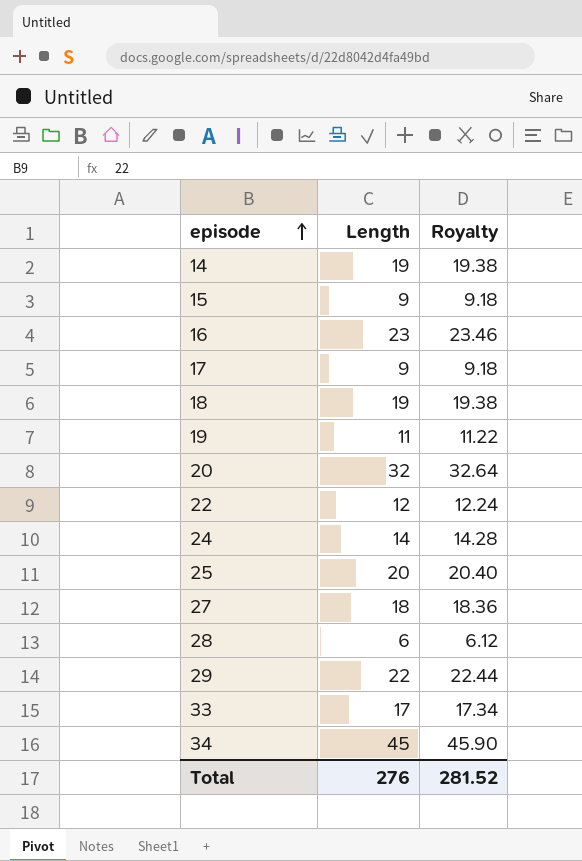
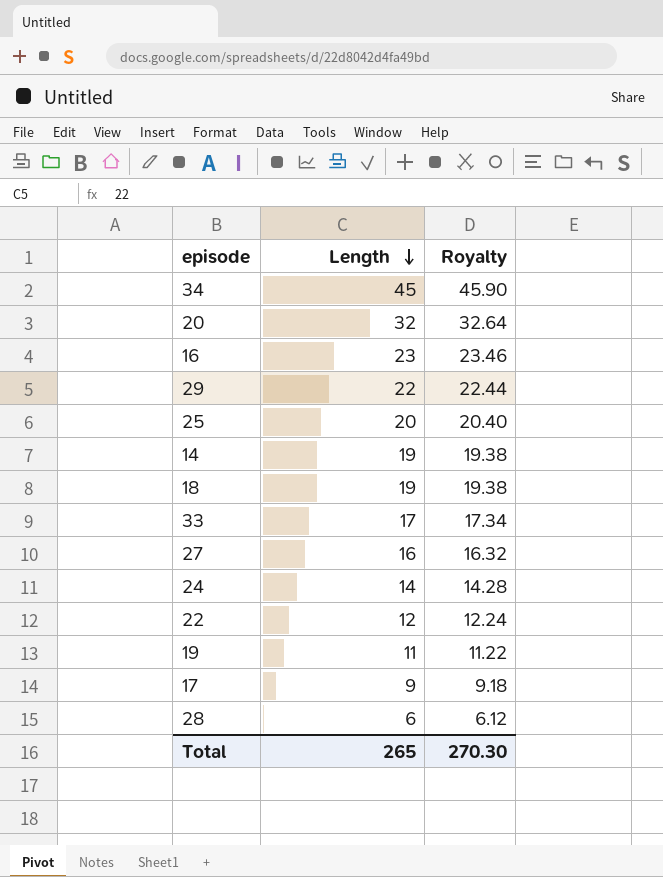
row order: episode ascending -> Length descending
row 15: 9 | 9.18 -> none
27 | Length: 18 -> 16
27 | Royalty: 18.36 -> 16.32
Total | Length: 276 -> 265
Total | Royalty: 281.52 -> 270.30

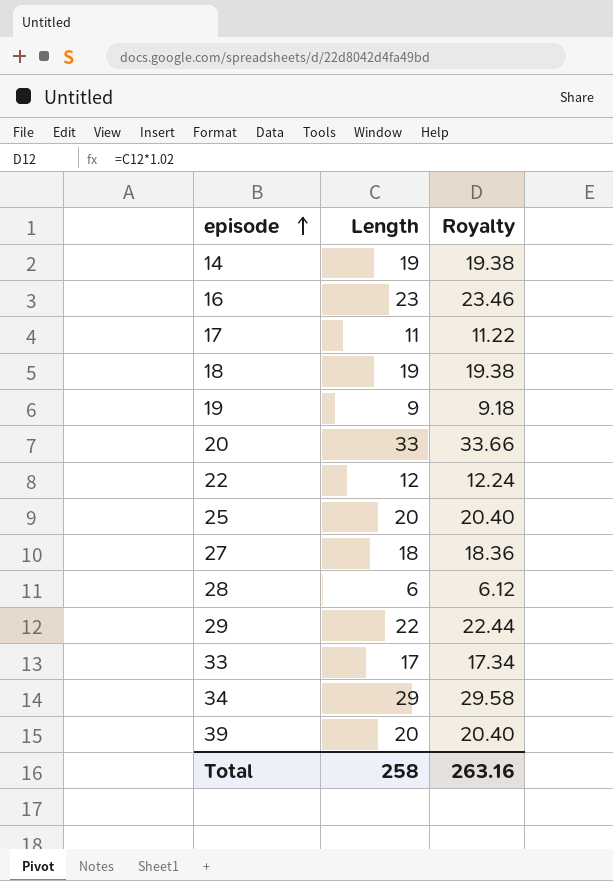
row order: Length descending -> episode ascending
row 24: 14 | 14.28 -> none
17 | Length: 9 -> 11
17 | Royalty: 9.18 -> 11.22
19 | Length: 11 -> 9
19 | Royalty: 11.22 -> 9.18
20 | Length: 32 -> 33
20 | Royalty: 32.64 -> 33.66
27 | Length: 16 -> 18
27 | Royalty: 16.32 -> 18.36
34 | Length: 45 -> 29
34 | Royalty: 45.90 -> 29.58
row 39: none -> 20 | 20.40
Total | Length: 265 -> 258
Total | Royalty: 270.30 -> 263.16

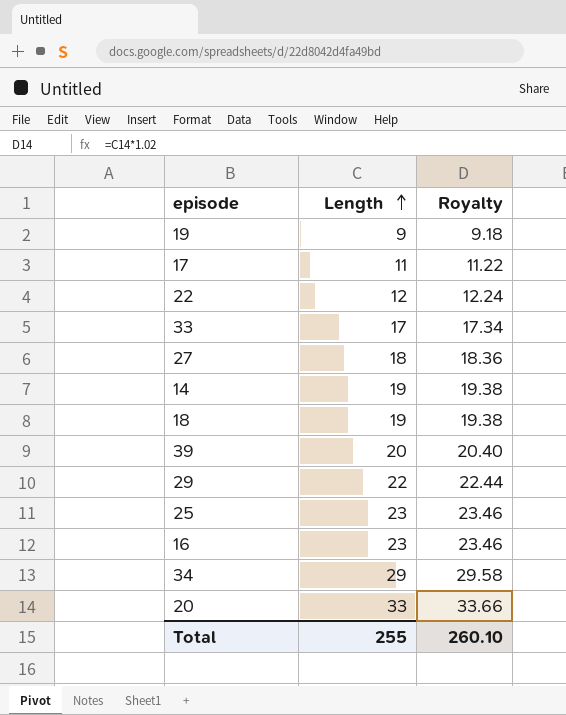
row order: episode ascending -> Length ascending
row 28: 6 | 6.12 -> none
25 | Length: 20 -> 23
25 | Royalty: 20.40 -> 23.46
Total | Length: 258 -> 255
Total | Royalty: 263.16 -> 260.10

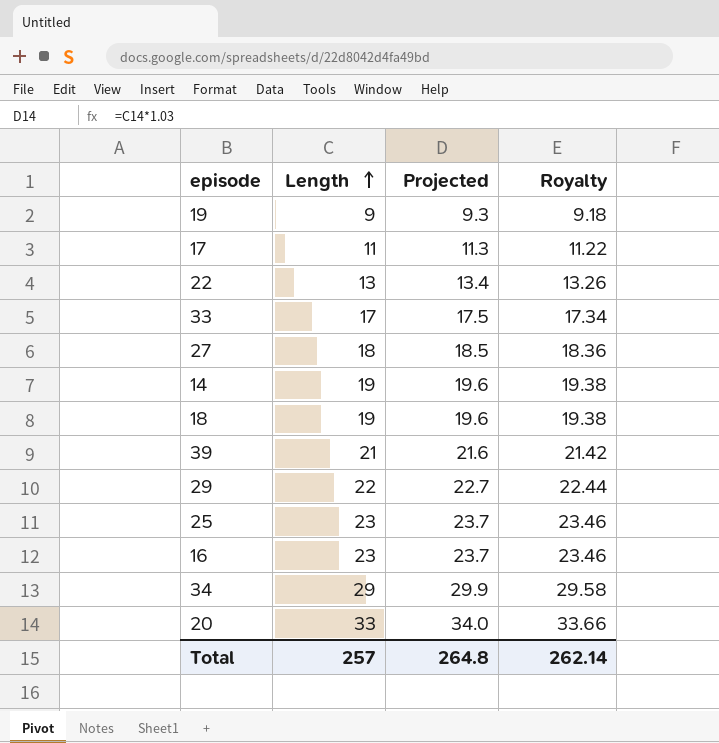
column Projected | formula: none -> [Length] * 1.03
22 | Length: 12 -> 13
22 | Royalty: 12.24 -> 13.26
39 | Length: 20 -> 21
39 | Royalty: 20.40 -> 21.42
Total | Length: 255 -> 257
Total | Royalty: 260.10 -> 262.14

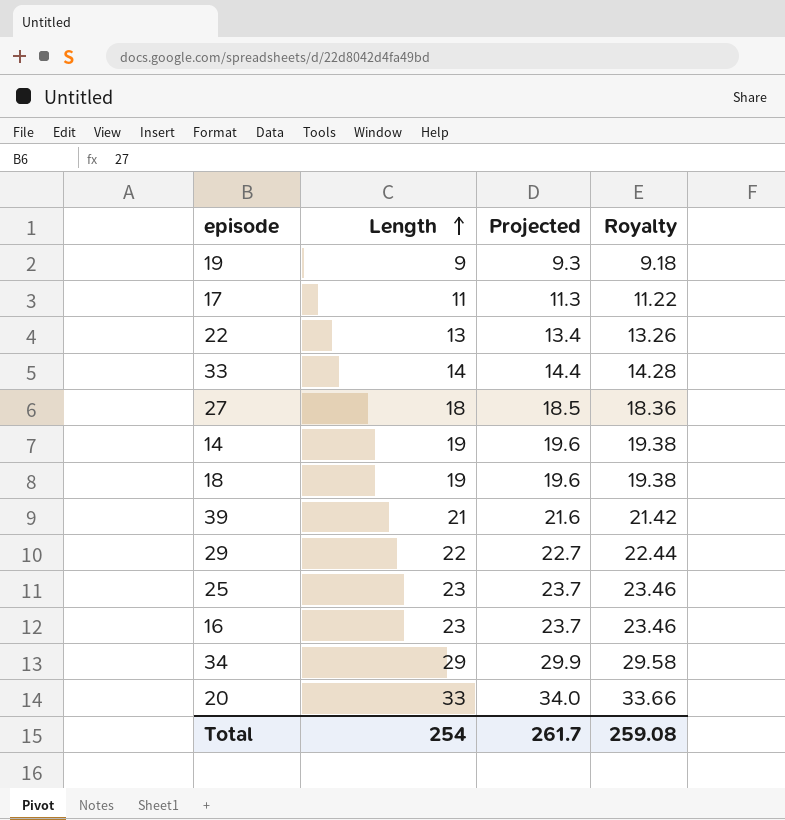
33 | Length: 17 -> 14
33 | Projected: 17.5 -> 14.4
33 | Royalty: 17.34 -> 14.28
Total | Length: 257 -> 254
Total | Projected: 264.8 -> 261.7
Total | Royalty: 262.14 -> 259.08

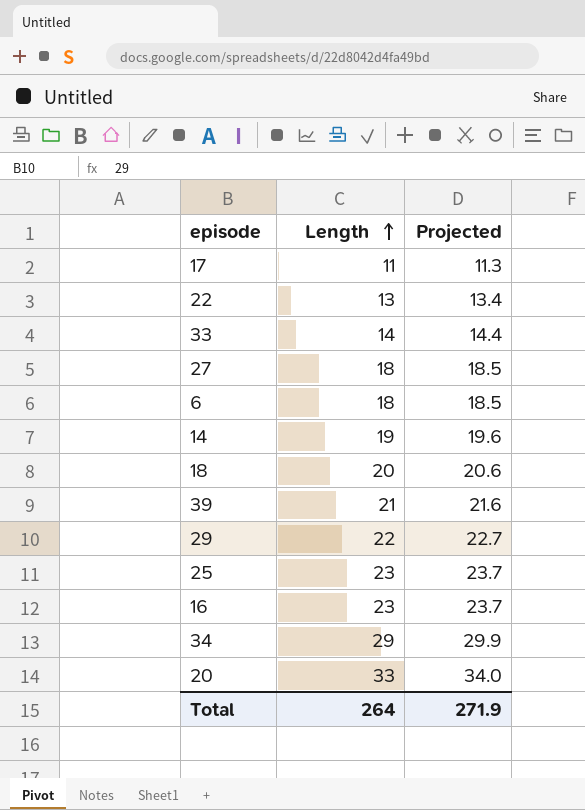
column Royalty | formula: [Length] * 1.02 -> none
row 19: 9 | 9.3 | 9.18 -> none
row 6: none -> 18 | 18.5
18 | Length: 19 -> 20
18 | Projected: 19.6 -> 20.6
Total | Length: 254 -> 264
Total | Projected: 261.7 -> 271.9

